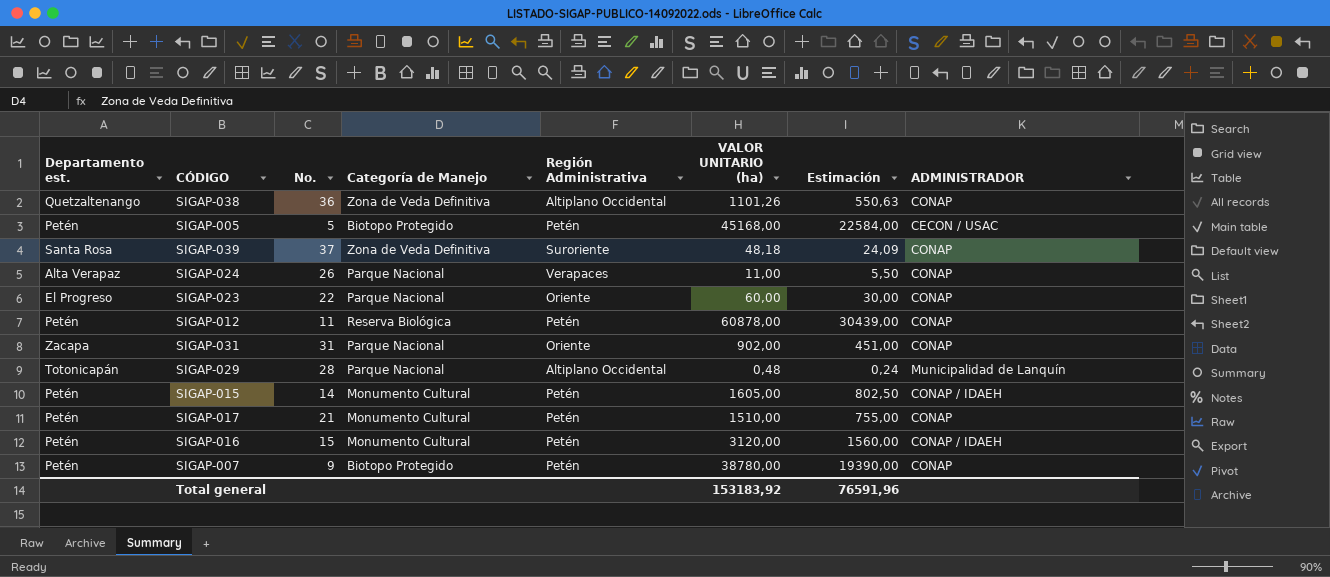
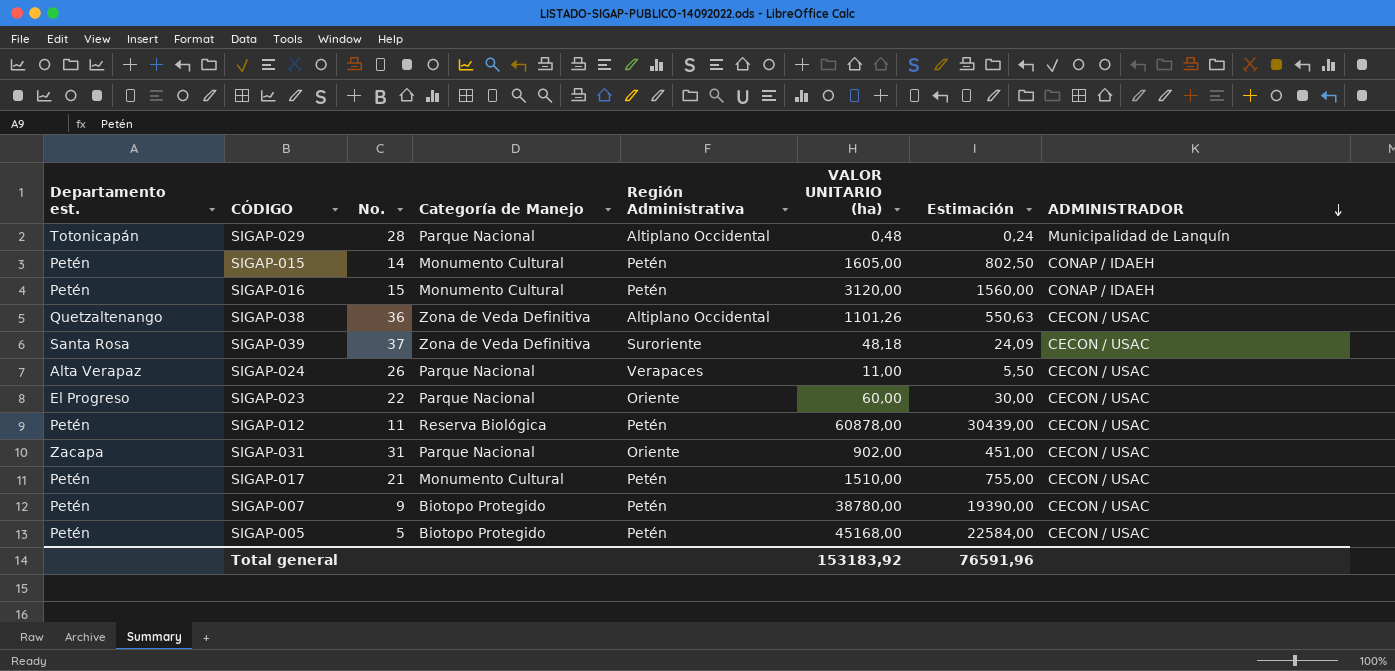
row order: none -> ADMINISTRADOR descending
SIGAP-038 | ADMINISTRADOR: CONAP -> CECON / USAC
SIGAP-039 | ADMINISTRADOR: CONAP -> CECON / USAC
SIGAP-024 | ADMINISTRADOR: CONAP -> CECON / USAC
SIGAP-023 | ADMINISTRADOR: CONAP -> CECON / USAC
SIGAP-012 | ADMINISTRADOR: CONAP -> CECON / USAC
SIGAP-031 | ADMINISTRADOR: CONAP -> CECON / USAC
SIGAP-017 | ADMINISTRADOR: CONAP -> CECON / USAC
SIGAP-007 | ADMINISTRADOR: CONAP -> CECON / USAC

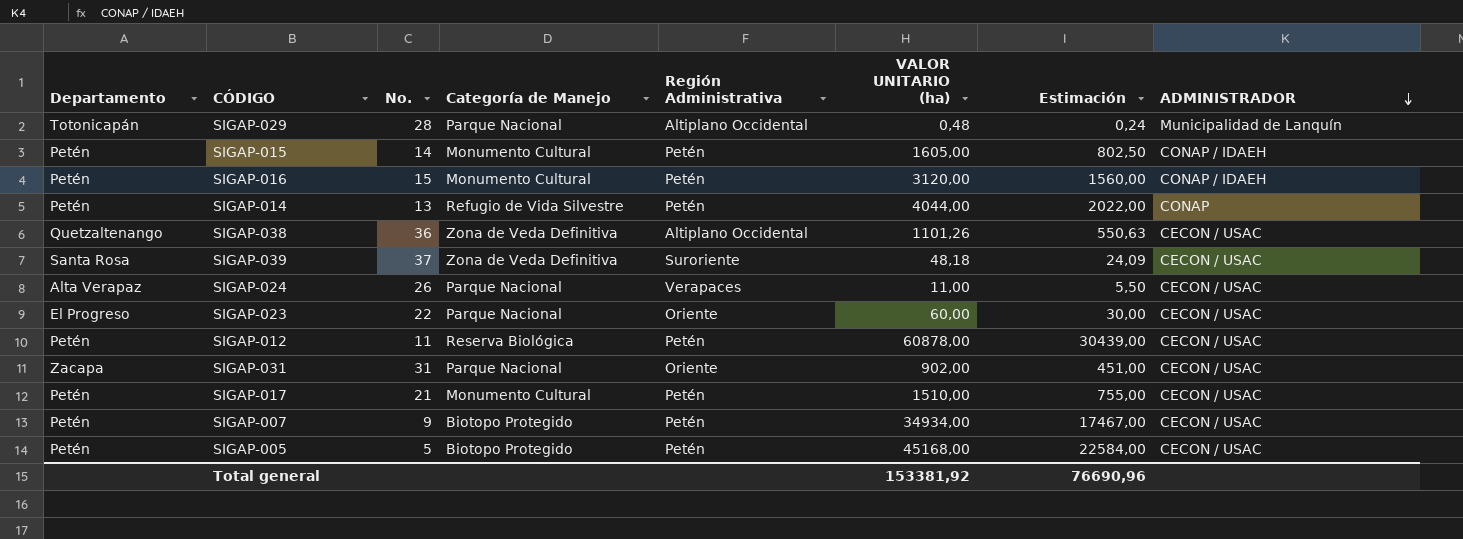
column name: Departamento est. -> Departamento
row SIGAP-014: none -> Petén | 13 | Refugio de Vida Silvestre | Petén | 4044,00 | 2022,00 | CONAP
SIGAP-007 | VALOR UNITARIO (ha): 38780,00 -> 34934,00
SIGAP-007 | Estimación: 19390,00 -> 17467,00
Total general | VALOR UNITARIO (ha): 153183,92 -> 153381,92
Total general | Estimación: 76591,96 -> 76690,96

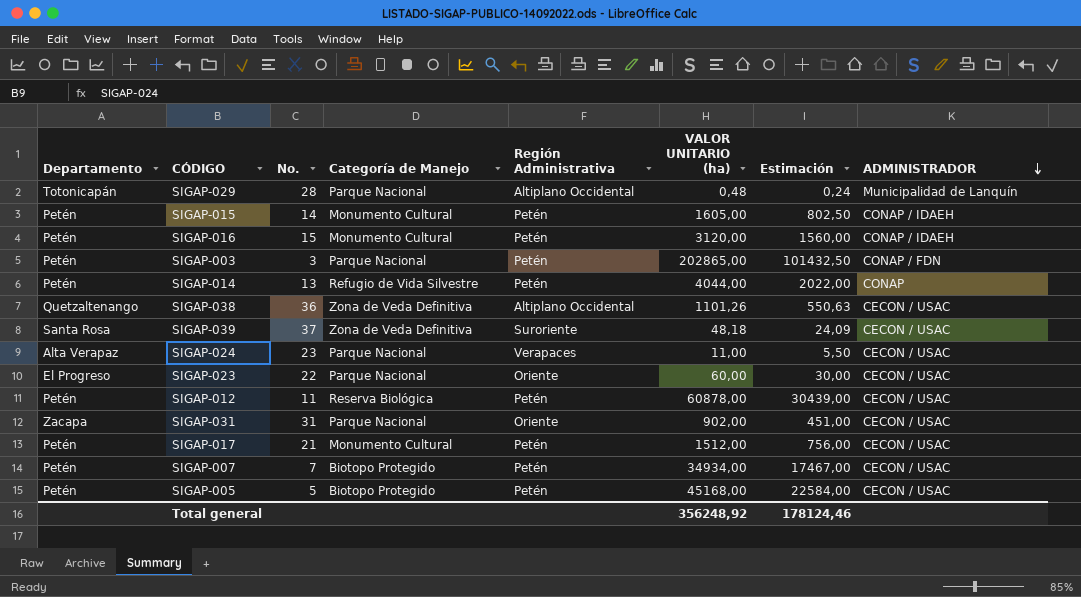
row SIGAP-003: none -> Petén | 3 | Parque Nacional | Petén | 202865,00 | 101432,50 | CONAP / FDN
SIGAP-024 | No.: 26 -> 23
SIGAP-017 | VALOR UNITARIO (ha): 1510,00 -> 1512,00
SIGAP-017 | Estimación: 755,00 -> 756,00
SIGAP-007 | No.: 9 -> 7
Total general | VALOR UNITARIO (ha): 153381,92 -> 356248,92
Total general | Estimación: 76690,96 -> 178124,46

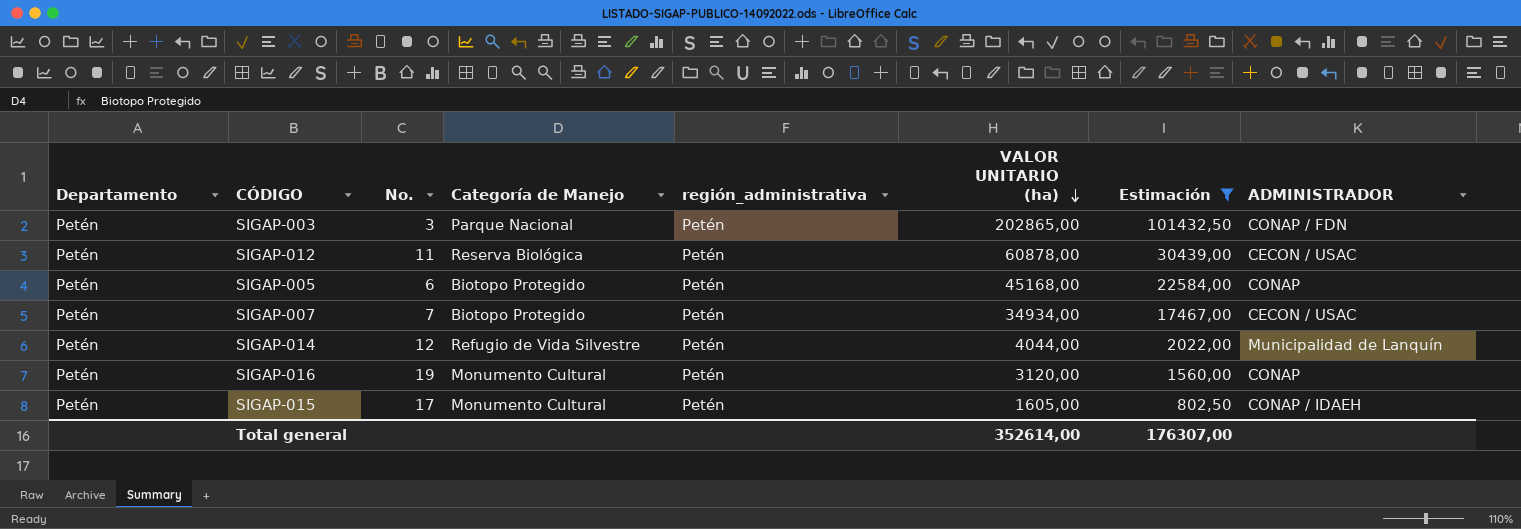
filter: none -> Estimación >= 802,50
row order: ADMINISTRADOR descending -> VALOR UNITARIO (ha) descending
column name: Región Administrativa -> región_administrativa
SIGAP-005 | No.: 5 -> 6
SIGAP-005 | ADMINISTRADOR: CECON / USAC -> CONAP
SIGAP-014 | No.: 13 -> 12
SIGAP-014 | ADMINISTRADOR: CONAP -> Municipalidad de Lanquín
SIGAP-016 | No.: 15 -> 19
SIGAP-016 | ADMINISTRADOR: CONAP / IDAEH -> CONAP
SIGAP-015 | No.: 14 -> 17
Total general | VALOR UNITARIO (ha): 356248,92 -> 352614,00
Total general | Estimación: 178124,46 -> 176307,00

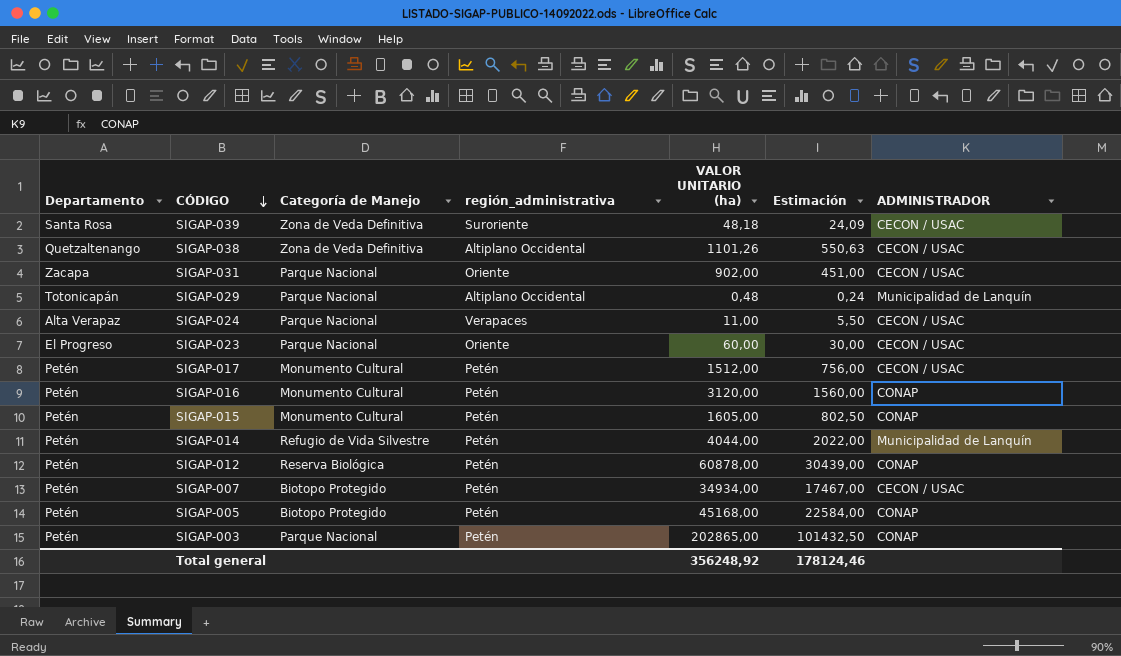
filter: Estimación >= 802,50 -> none
row order: VALOR UNITARIO (ha) descending -> CÓDIGO descending
column No. | position: 3 -> none
SIGAP-015 | ADMINISTRADOR: CONAP / IDAEH -> CONAP
SIGAP-012 | ADMINISTRADOR: CECON / USAC -> CONAP
SIGAP-003 | ADMINISTRADOR: CONAP / FDN -> CONAP
Total general | VALOR UNITARIO (ha): 352614,00 -> 356248,92
Total general | Estimación: 176307,00 -> 178124,46

